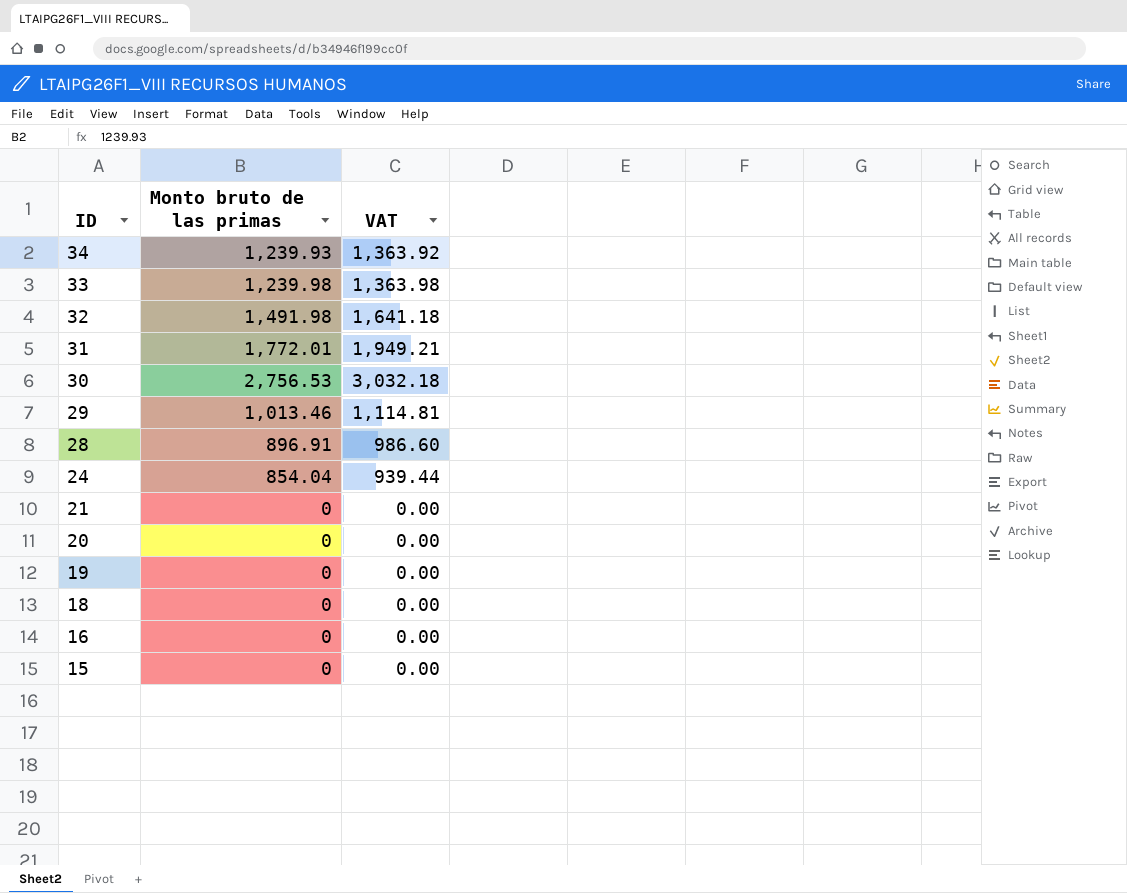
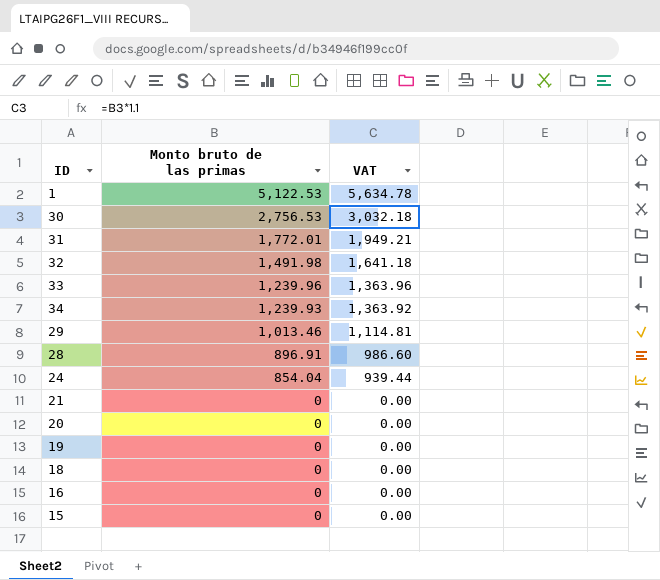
row order: ID descending -> Monto bruto de las primas descending
row 1: none -> 5,122.53 | 5,634.78
33 | Monto bruto de las primas: 1,239.98 -> 1,239.96
33 | VAT: 1,363.98 -> 1,363.96

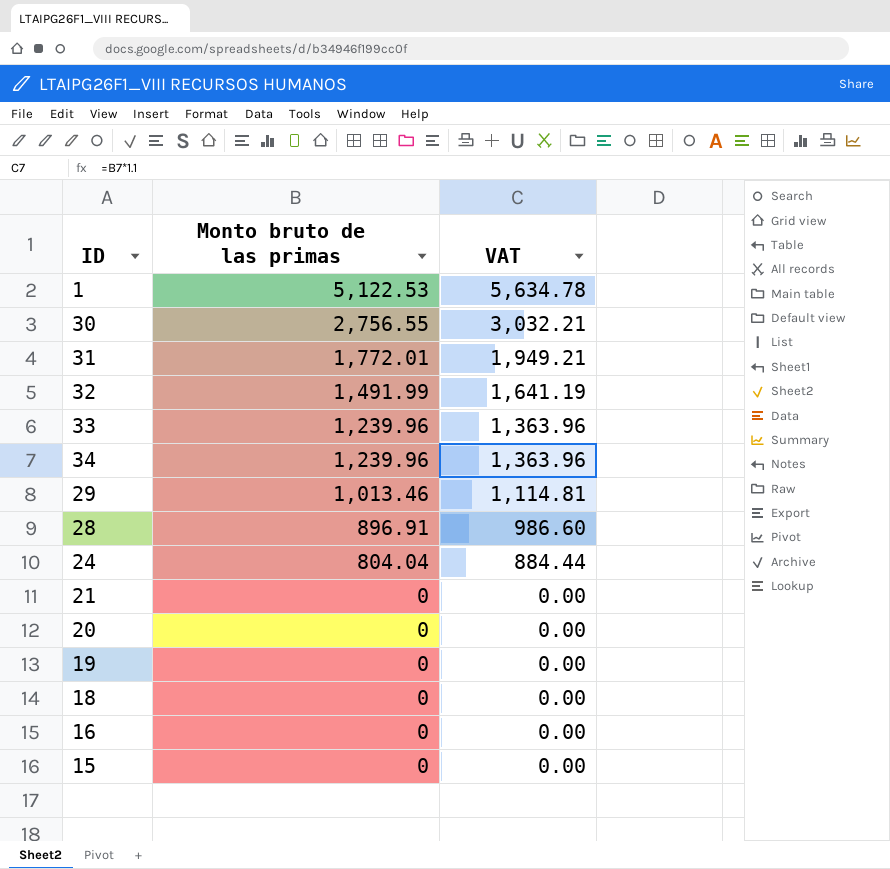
30 | Monto bruto de las primas: 2,756.53 -> 2,756.55
30 | VAT: 3,032.18 -> 3,032.21
32 | Monto bruto de las primas: 1,491.98 -> 1,491.99
32 | VAT: 1,641.18 -> 1,641.19
34 | Monto bruto de las primas: 1,239.93 -> 1,239.96
34 | VAT: 1,363.92 -> 1,363.96
24 | Monto bruto de las primas: 854.04 -> 804.04
24 | VAT: 939.44 -> 884.44

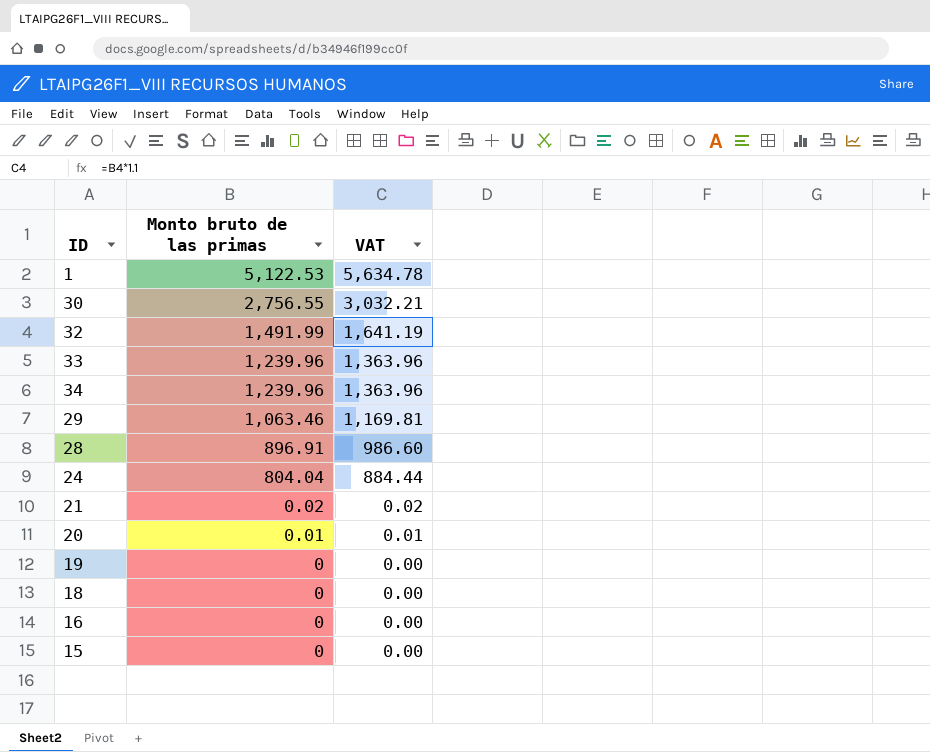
row 31: 1,772.01 | 1,949.21 -> none
29 | Monto bruto de las primas: 1,013.46 -> 1,063.46
29 | VAT: 1,114.81 -> 1,169.81
21 | Monto bruto de las primas: 0 -> 0.02
21 | VAT: 0.00 -> 0.02
20 | Monto bruto de las primas: 0 -> 0.01
20 | VAT: 0.00 -> 0.01

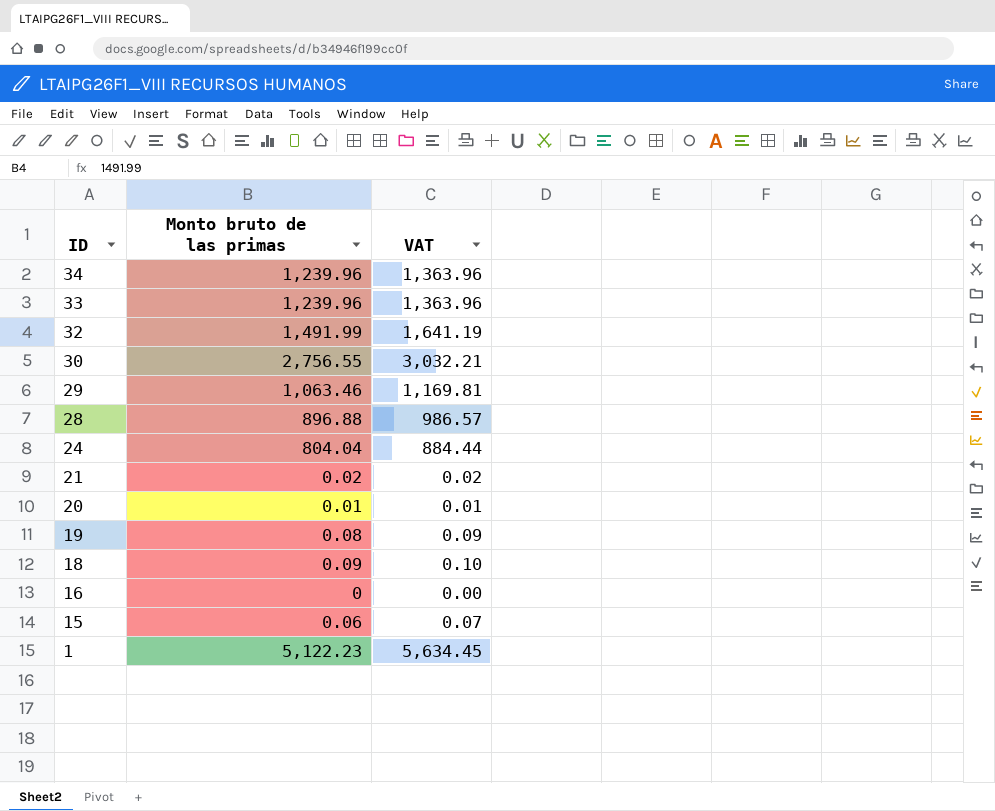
row order: Monto bruto de las primas descending -> ID descending
28 | Monto bruto de las primas: 896.91 -> 896.88
28 | VAT: 986.60 -> 986.57
19 | Monto bruto de las primas: 0 -> 0.08
19 | VAT: 0.00 -> 0.09
18 | Monto bruto de las primas: 0 -> 0.09
18 | VAT: 0.00 -> 0.10
15 | Monto bruto de las primas: 0 -> 0.06
15 | VAT: 0.00 -> 0.07
1 | Monto bruto de las primas: 5,122.53 -> 5,122.23
1 | VAT: 5,634.78 -> 5,634.45

